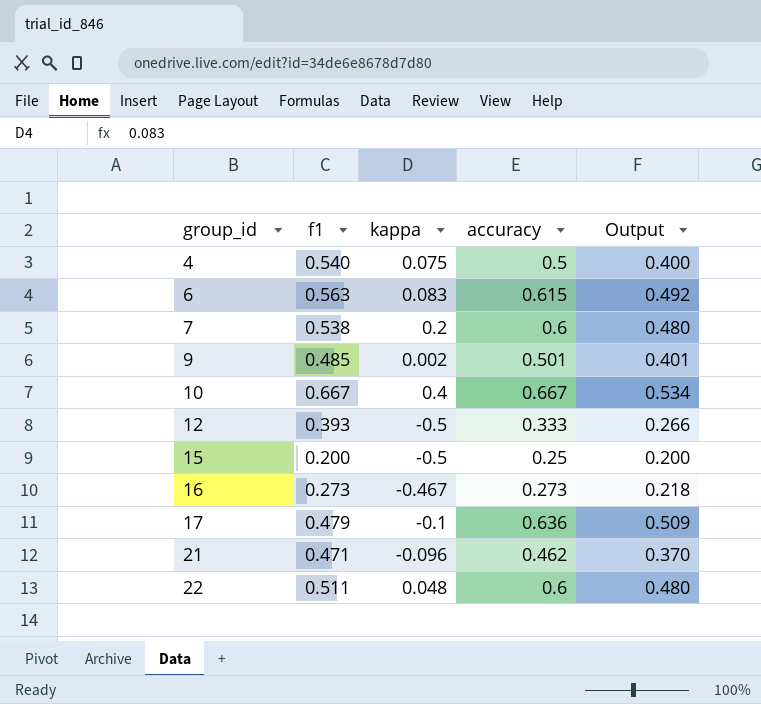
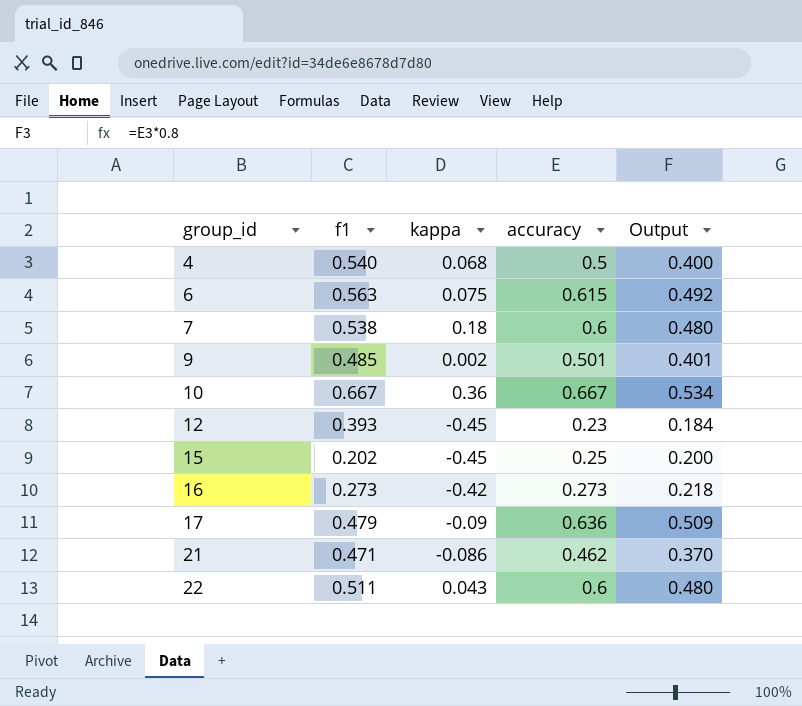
4 | kappa: 0.075 -> 0.068
6 | kappa: 0.083 -> 0.075
7 | kappa: 0.2 -> 0.18
10 | kappa: 0.4 -> 0.36
12 | kappa: -0.5 -> -0.45
12 | accuracy: 0.333 -> 0.23
12 | Output: 0.266 -> 0.184
15 | f1: 0.200 -> 0.202
15 | kappa: -0.5 -> -0.45
16 | kappa: -0.467 -> -0.42
17 | kappa: -0.1 -> -0.09
21 | kappa: -0.096 -> -0.086
22 | kappa: 0.048 -> 0.043

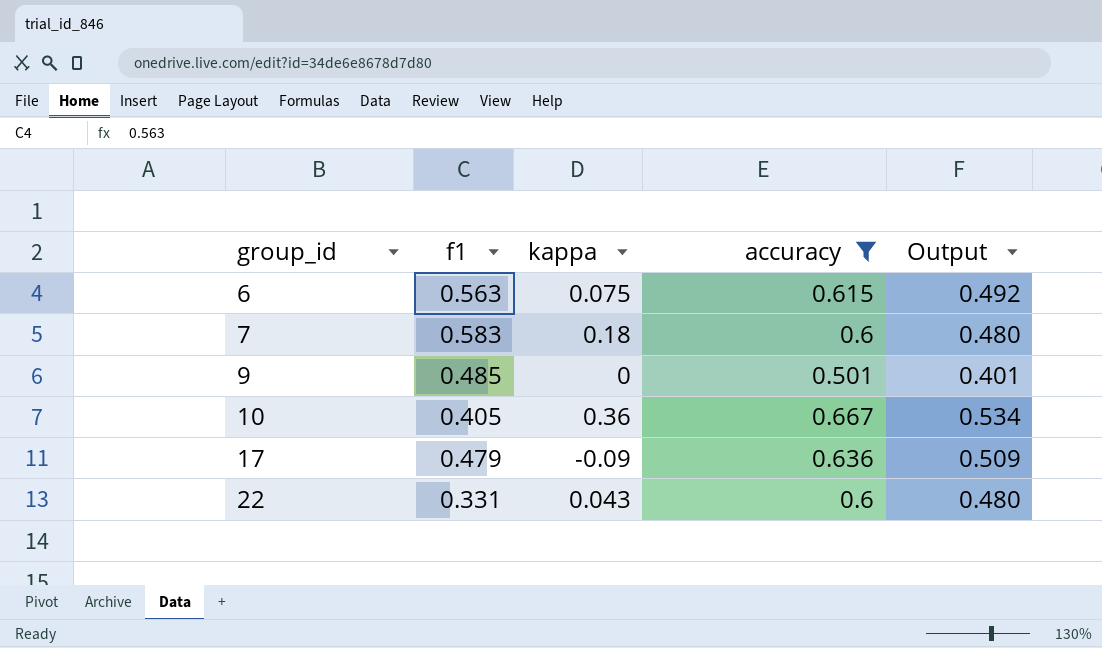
filter: none -> accuracy >= 0.501
7 | f1: 0.538 -> 0.583
9 | kappa: 0.002 -> 0
10 | f1: 0.667 -> 0.405
22 | f1: 0.511 -> 0.331

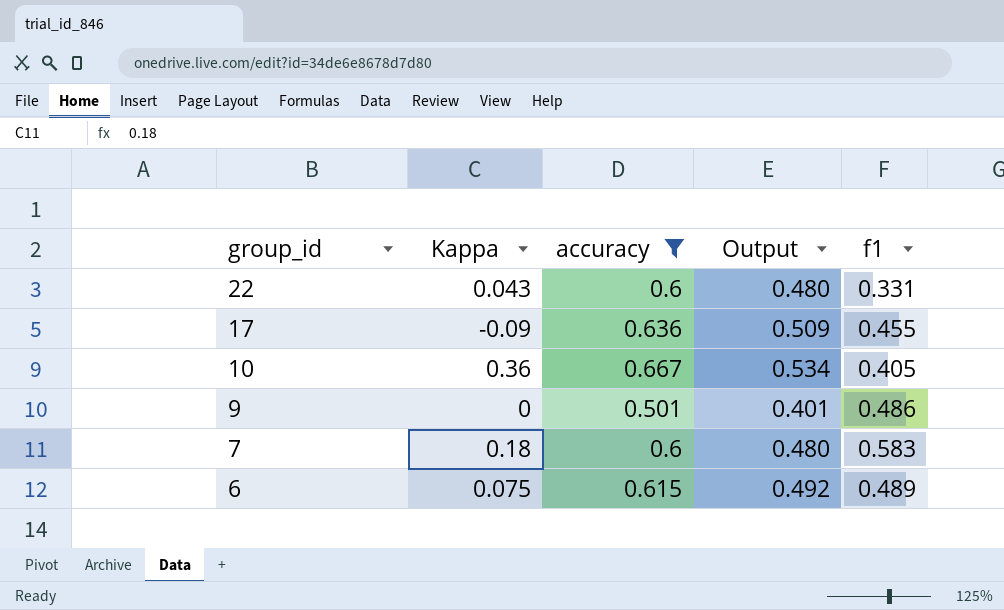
row order: group_id ascending -> group_id descending
column name: kappa -> Kappa
column f1 | position: 2 -> 5
17 | f1: 0.479 -> 0.455
9 | f1: 0.485 -> 0.486
6 | f1: 0.563 -> 0.489

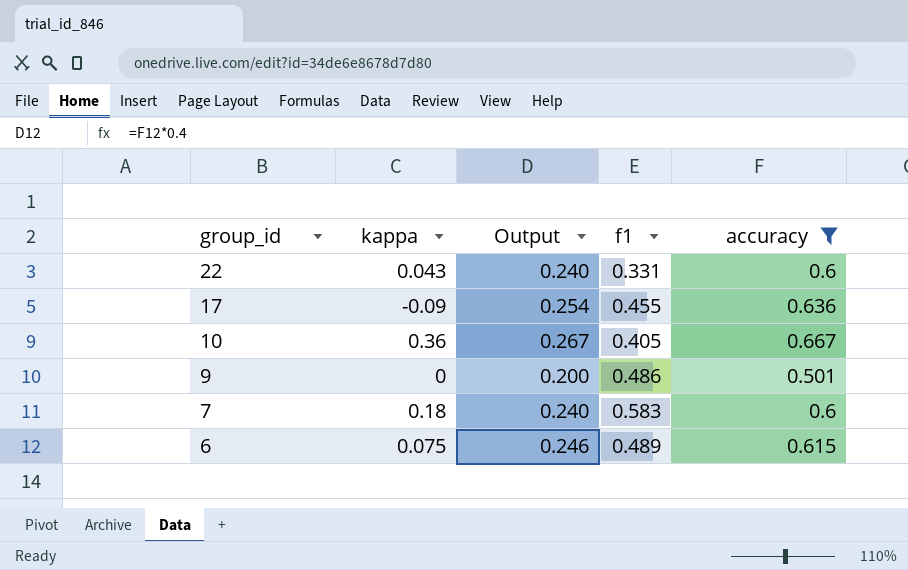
column name: Kappa -> kappa
column Output | formula: [accuracy] * 0.8 -> [accuracy] * 0.4
column accuracy | position: 3 -> 5

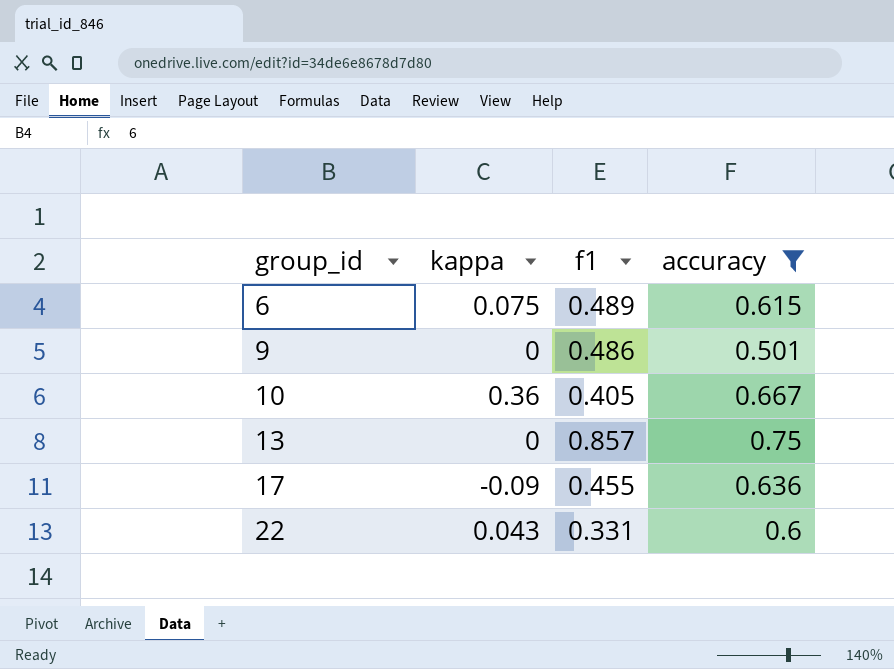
row order: group_id descending -> group_id ascending
column Output | formula: [accuracy] * 0.4 -> none
row 7: 0.18 | 0.240 | 0.583 | 0.6 -> none
row 13: none -> 0 | 0.857 | 0.75

